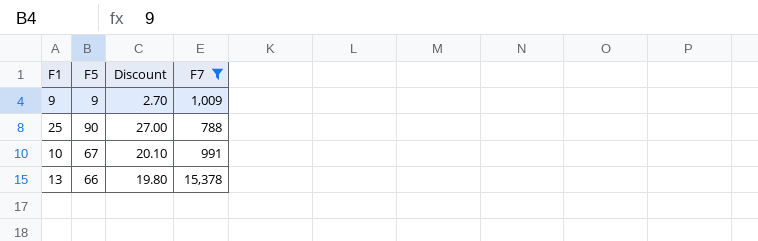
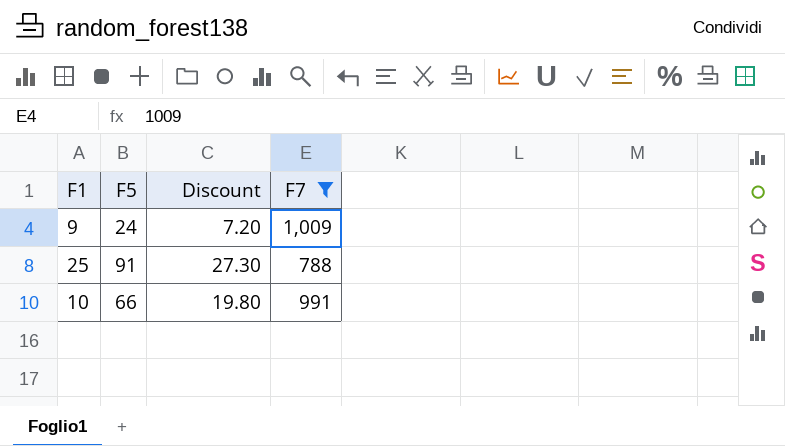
row 13: 66 | 19.80 | 15,378 -> none
9 | F5: 9 -> 24
9 | Discount: 2.70 -> 7.20
25 | F5: 90 -> 91
25 | Discount: 27.00 -> 27.30
10 | F5: 67 -> 66
10 | Discount: 20.10 -> 19.80

